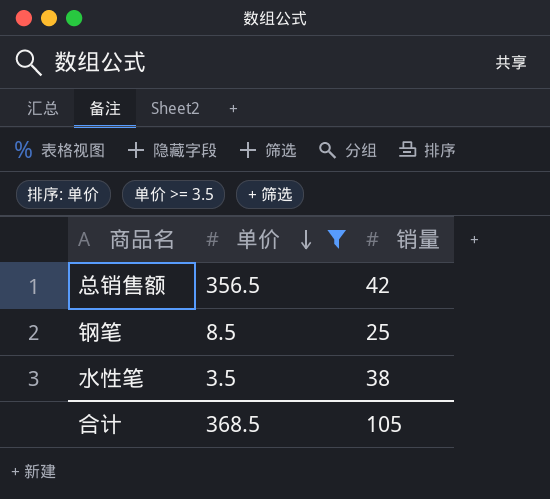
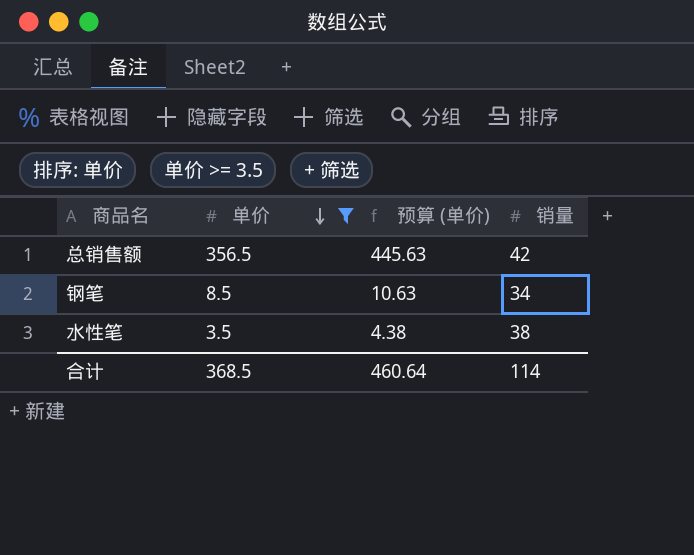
column 预算 (单价) | formula: none -> [单价] * 1.25
钢笔 | 销量: 25 -> 34
合计 | 销量: 105 -> 114

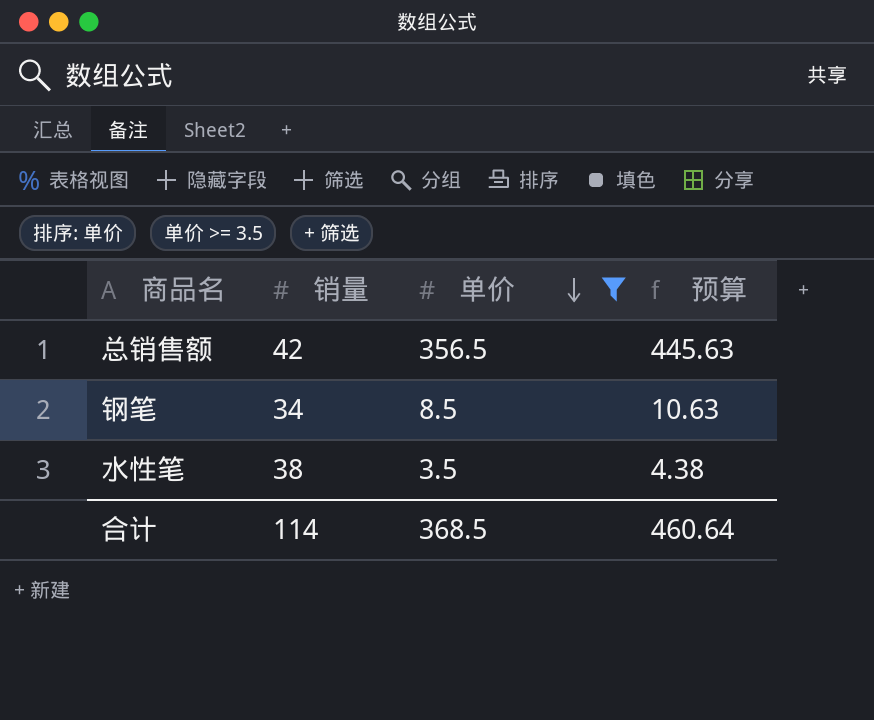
column 销量 | position: 4 -> 2
column name: 预算 (单价) -> 预算

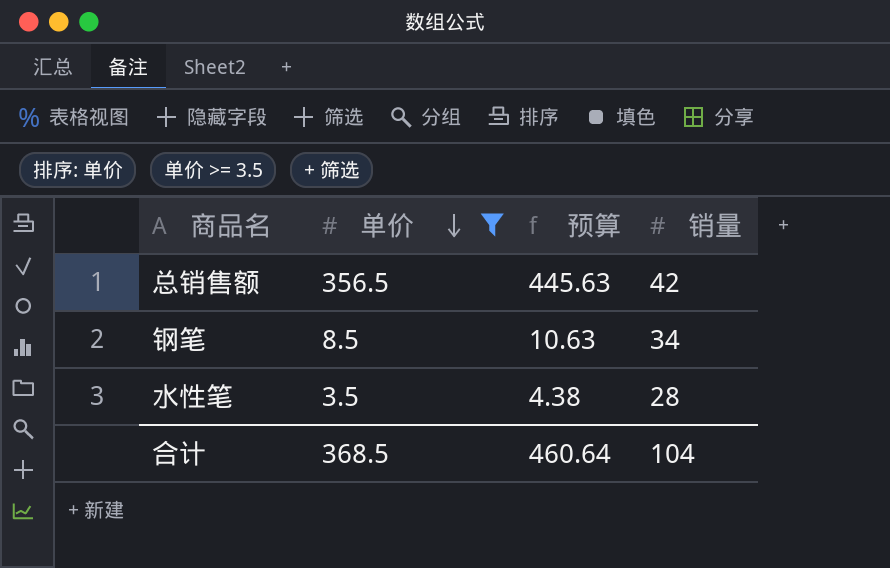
column 销量 | position: 2 -> 4
水性笔 | 销量: 38 -> 28
合计 | 销量: 114 -> 104

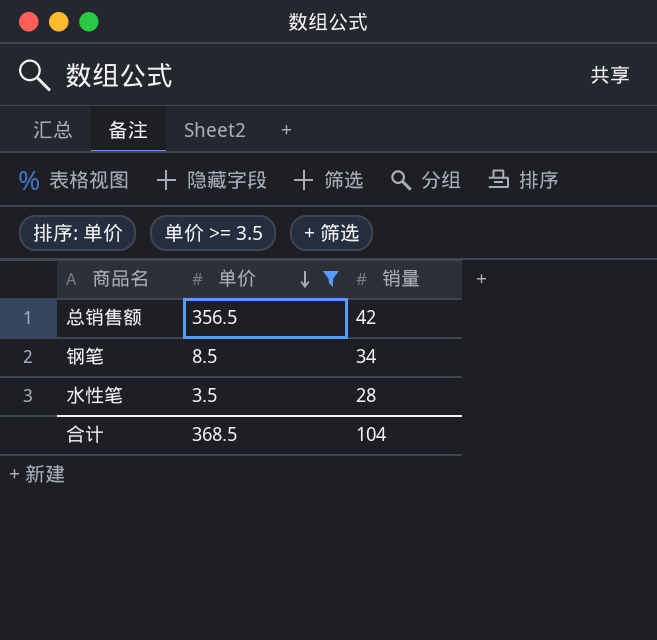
column 预算 | formula: [单价] * 1.25 -> none

